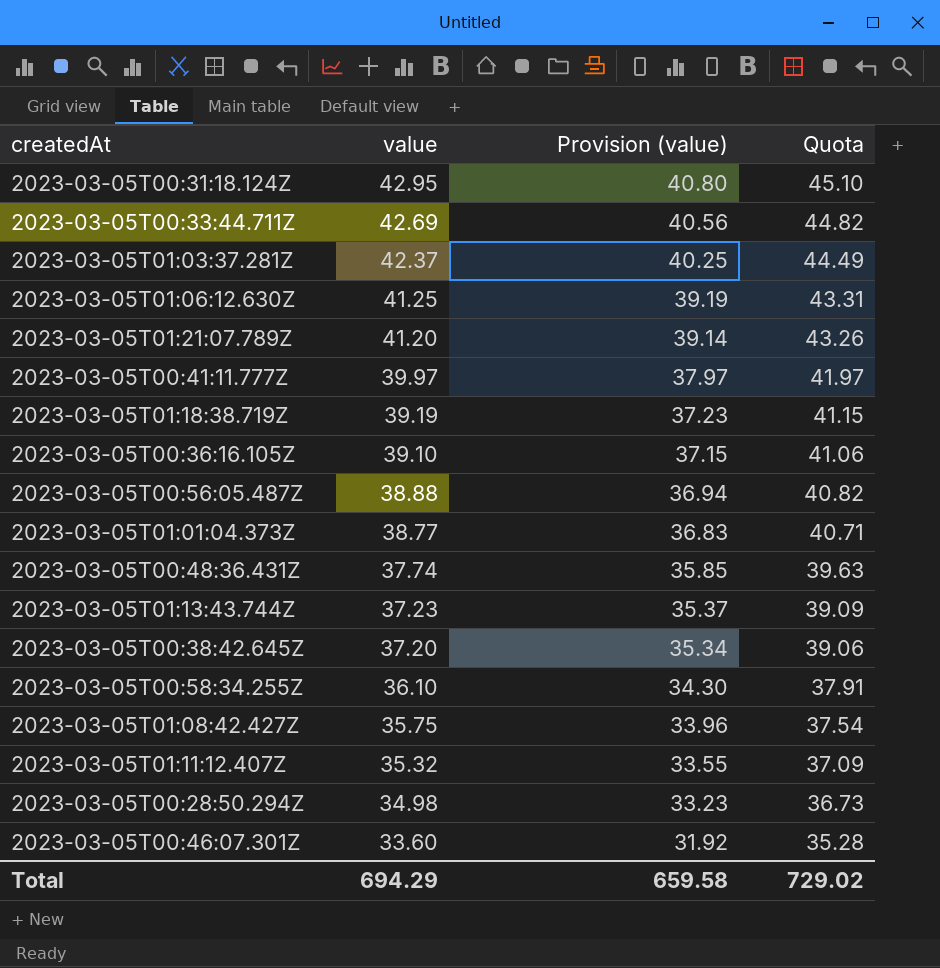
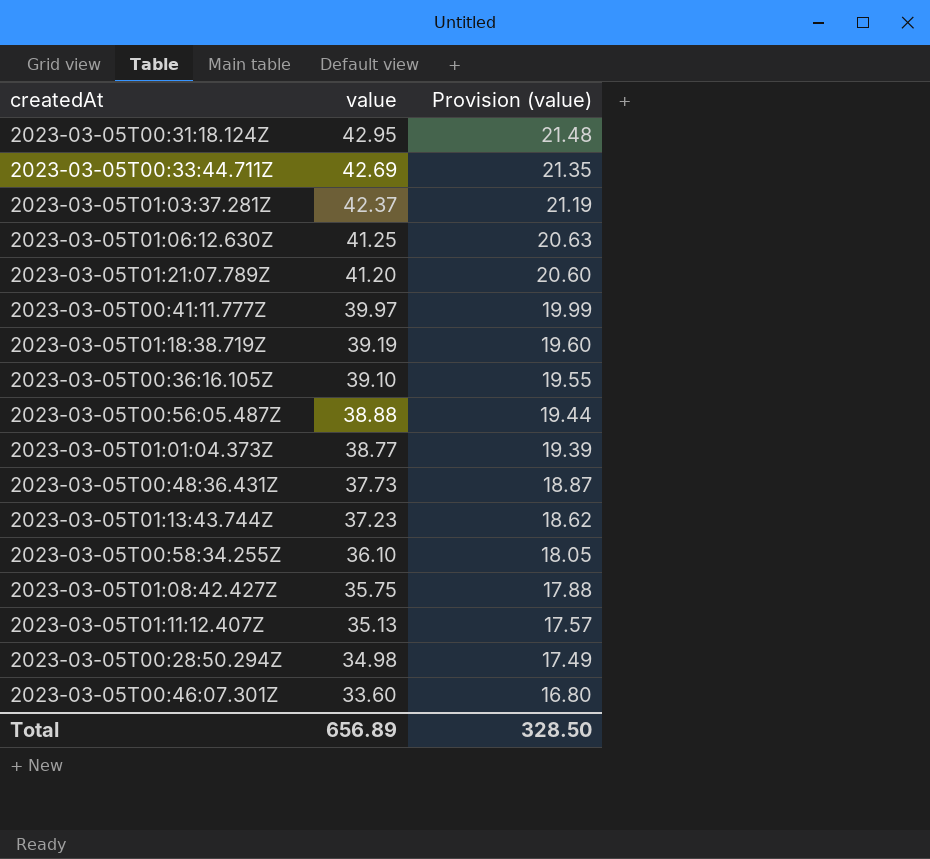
column Quota | formula: [value] * 1.05 -> none
column Provision (value) | formula: [value] * 0.95 -> [value] * 0.5
row 2023-03-05T00:38:42.645Z: 37.20 | 35.34 | 39.06 -> none
2023-03-05T00:48:36.431Z | value: 37.74 -> 37.73
2023-03-05T01:11:12.407Z | value: 35.32 -> 35.13
Total | value: 694.29 -> 656.89
Total | Provision (value): 659.58 -> 328.50

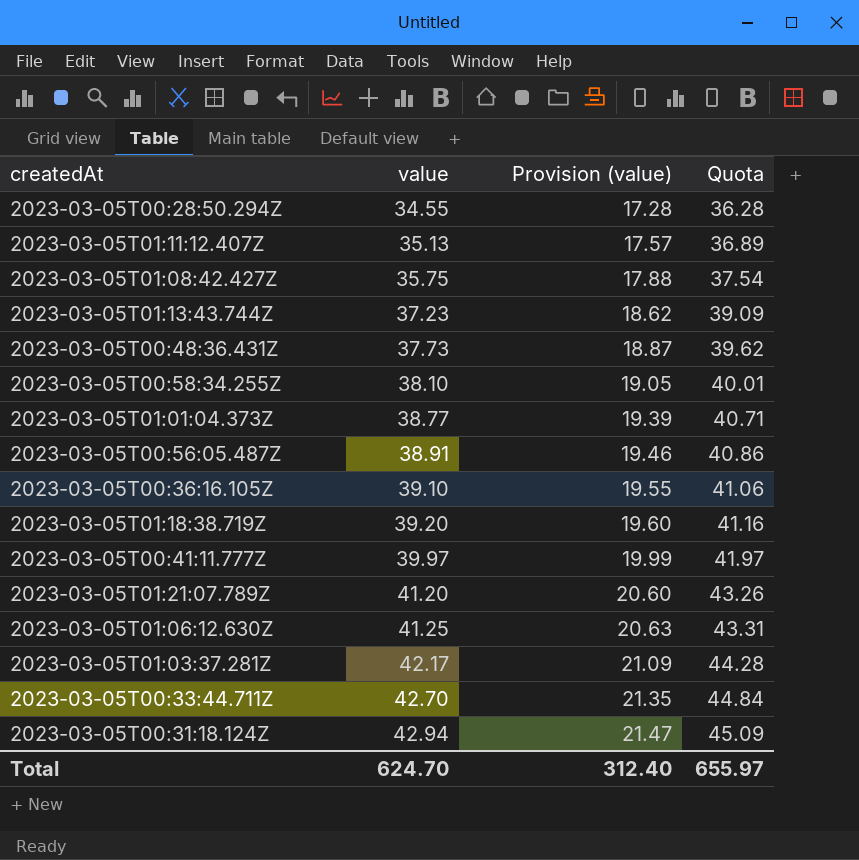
row order: value descending -> value ascending
column Quota | formula: none -> [value] * 1.05
row 2023-03-05T00:46:07.301Z: 33.60 | 16.80 -> none
2023-03-05T00:28:50.294Z | value: 34.98 -> 34.55
2023-03-05T00:28:50.294Z | Provision (value): 17.49 -> 17.28
2023-03-05T00:58:34.255Z | value: 36.10 -> 38.10
2023-03-05T00:58:34.255Z | Provision (value): 18.05 -> 19.05
2023-03-05T00:56:05.487Z | value: 38.88 -> 38.91
2023-03-05T00:56:05.487Z | Provision (value): 19.44 -> 19.46
2023-03-05T01:18:38.719Z | value: 39.19 -> 39.20
2023-03-05T01:03:37.281Z | value: 42.37 -> 42.17
2023-03-05T01:03:37.281Z | Provision (value): 21.19 -> 21.09
2023-03-05T00:33:44.711Z | value: 42.69 -> 42.70
2023-03-05T00:31:18.124Z | value: 42.95 -> 42.94
2023-03-05T00:31:18.124Z | Provision (value): 21.48 -> 21.47
Total | value: 656.89 -> 624.70
Total | Provision (value): 328.50 -> 312.40

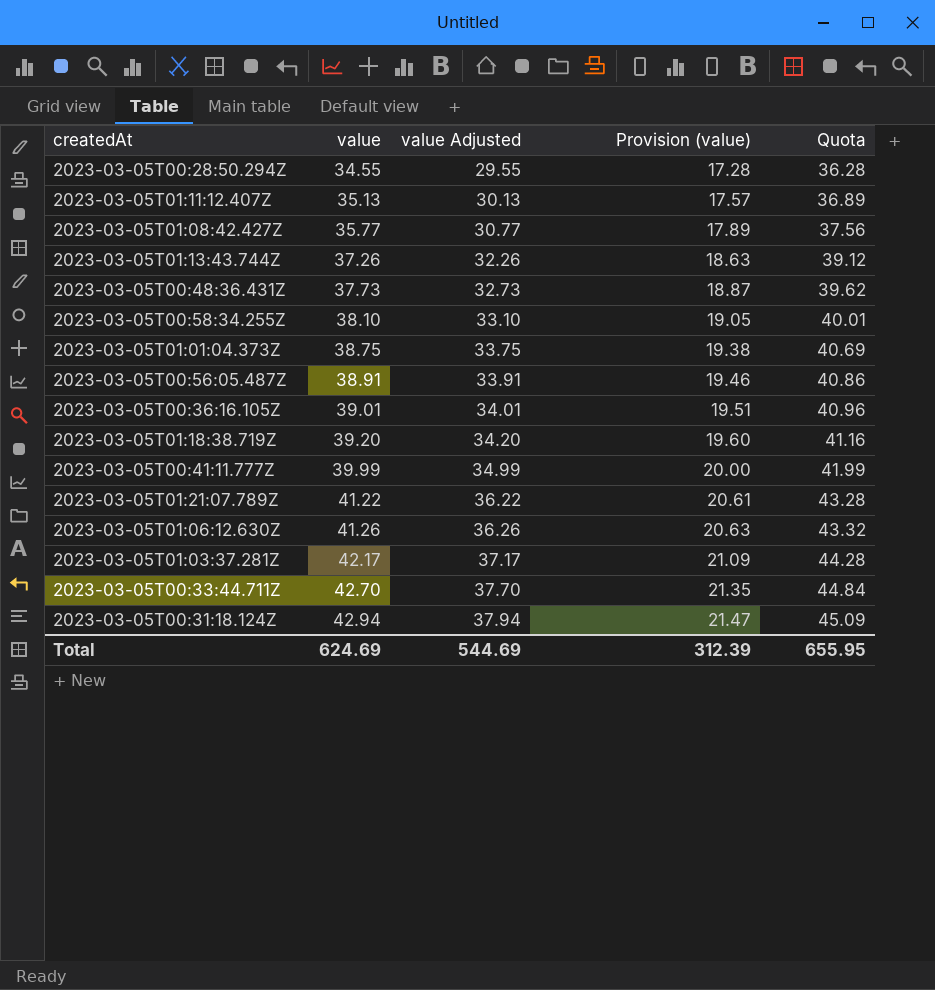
column value Adjusted | formula: none -> [value] - 5
2023-03-05T01:08:42.427Z | value: 35.75 -> 35.77
2023-03-05T01:08:42.427Z | Provision (value): 17.88 -> 17.89
2023-03-05T01:08:42.427Z | Quota: 37.54 -> 37.56
2023-03-05T01:13:43.744Z | value: 37.23 -> 37.26
2023-03-05T01:13:43.744Z | Provision (value): 18.62 -> 18.63
2023-03-05T01:13:43.744Z | Quota: 39.09 -> 39.12
2023-03-05T01:01:04.373Z | value: 38.77 -> 38.75
2023-03-05T01:01:04.373Z | Provision (value): 19.39 -> 19.38
2023-03-05T01:01:04.373Z | Quota: 40.71 -> 40.69
2023-03-05T00:36:16.105Z | value: 39.10 -> 39.01
2023-03-05T00:36:16.105Z | Provision (value): 19.55 -> 19.51
2023-03-05T00:36:16.105Z | Quota: 41.06 -> 40.96
2023-03-05T00:41:11.777Z | value: 39.97 -> 39.99
2023-03-05T00:41:11.777Z | Provision (value): 19.99 -> 20.00
2023-03-05T00:41:11.777Z | Quota: 41.97 -> 41.99
2023-03-05T01:21:07.789Z | value: 41.20 -> 41.22
2023-03-05T01:21:07.789Z | Provision (value): 20.60 -> 20.61
2023-03-05T01:21:07.789Z | Quota: 43.26 -> 43.28
2023-03-05T01:06:12.630Z | value: 41.25 -> 41.26
2023-03-05T01:06:12.630Z | Quota: 43.31 -> 43.32
Total | value: 624.70 -> 624.69
Total | Provision (value): 312.40 -> 312.39
Total | Quota: 655.97 -> 655.95

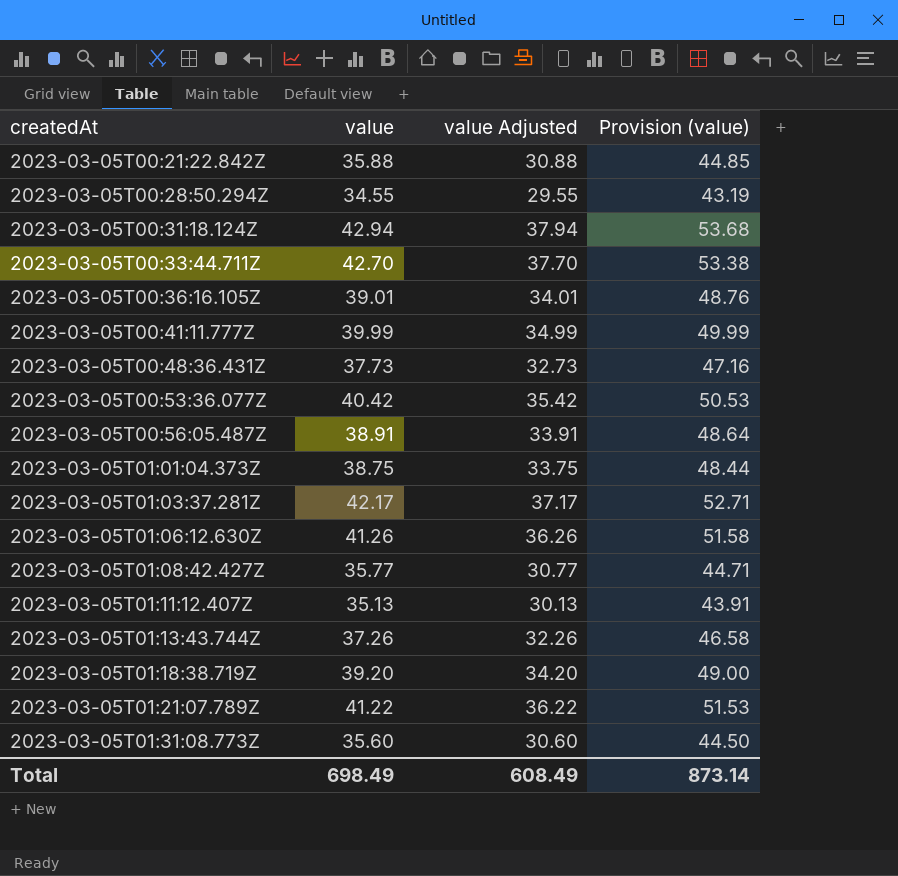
row order: value ascending -> createdAt ascending
column Quota | formula: [value] * 1.05 -> none
column Provision (value) | formula: [value] * 0.5 -> [value] * 1.25
row 2023-03-05T00:58:34.255Z: 38.10 | 33.10 | 19.05 | 40.01 -> none
row 2023-03-05T00:21:22.842Z: none -> 35.88 | 30.88 | 44.85
row 2023-03-05T00:53:36.077Z: none -> 40.42 | 35.42 | 50.53
row 2023-03-05T01:31:08.773Z: none -> 35.60 | 30.60 | 44.50
Total | value: 624.69 -> 698.49
Total | value Adjusted: 544.69 -> 608.49
Total | Provision (value): 312.39 -> 873.14

